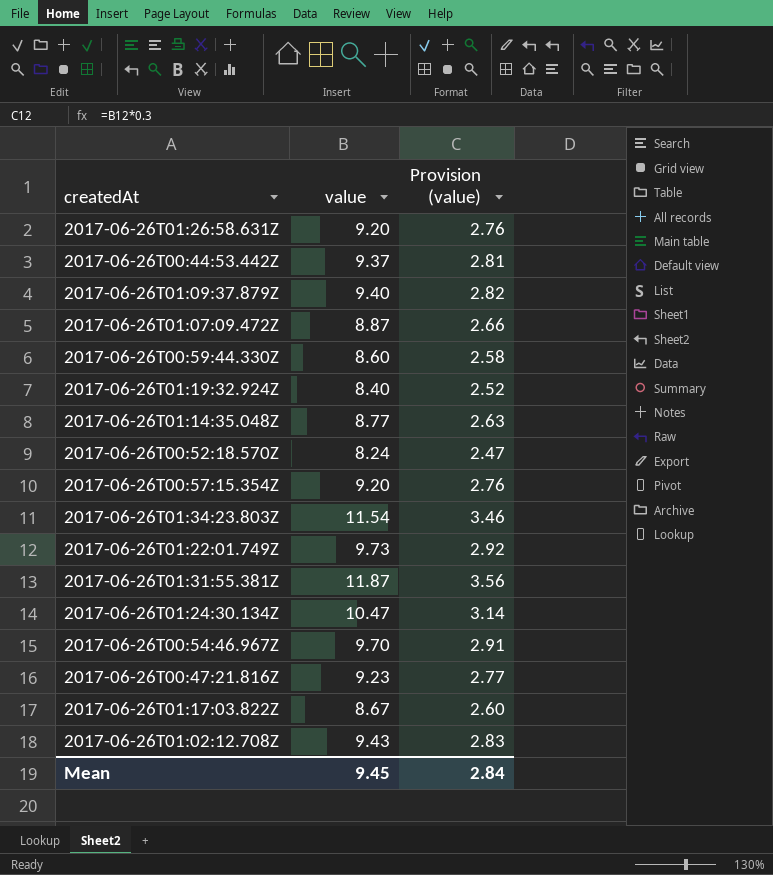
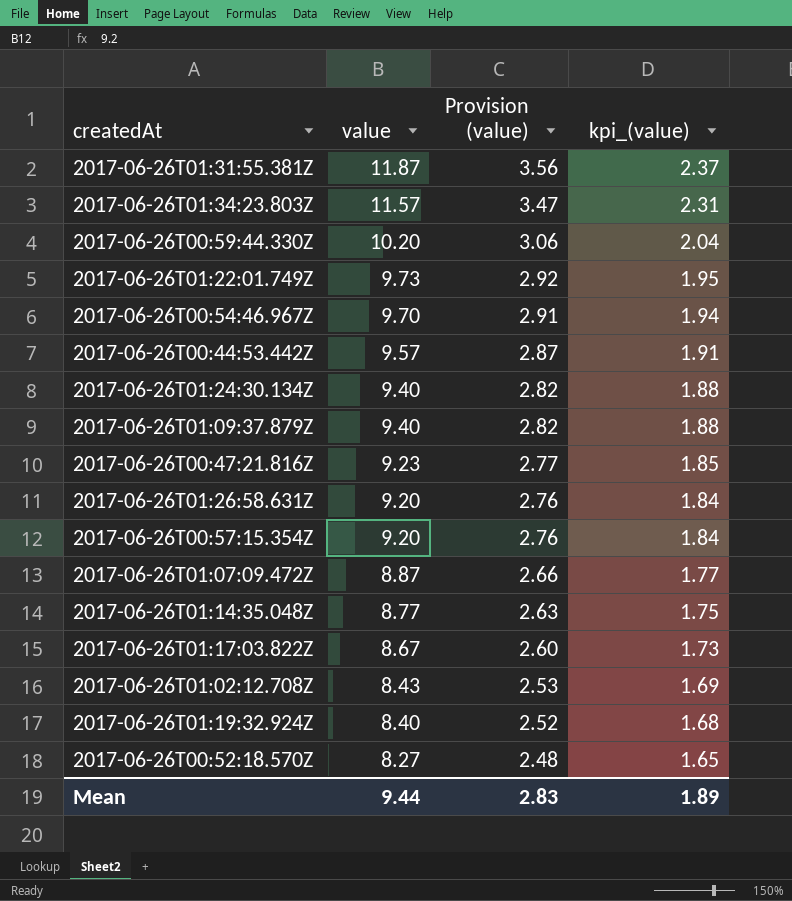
row order: none -> value descending
column kpi_(value) | formula: none -> [value] * 0.2
2017-06-26T01:34:23.803Z | value: 11.54 -> 11.57
2017-06-26T01:34:23.803Z | Provision (value): 3.46 -> 3.47
2017-06-26T00:59:44.330Z | value: 8.60 -> 10.20
2017-06-26T00:59:44.330Z | Provision (value): 2.58 -> 3.06
2017-06-26T00:44:53.442Z | value: 9.37 -> 9.57
2017-06-26T00:44:53.442Z | Provision (value): 2.81 -> 2.87
2017-06-26T01:24:30.134Z | value: 10.47 -> 9.40
2017-06-26T01:24:30.134Z | Provision (value): 3.14 -> 2.82
2017-06-26T01:02:12.708Z | value: 9.43 -> 8.43
2017-06-26T01:02:12.708Z | Provision (value): 2.83 -> 2.53
2017-06-26T00:52:18.570Z | value: 8.24 -> 8.27
2017-06-26T00:52:18.570Z | Provision (value): 2.47 -> 2.48
Mean | value: 9.45 -> 9.44
Mean | Provision (value): 2.84 -> 2.83

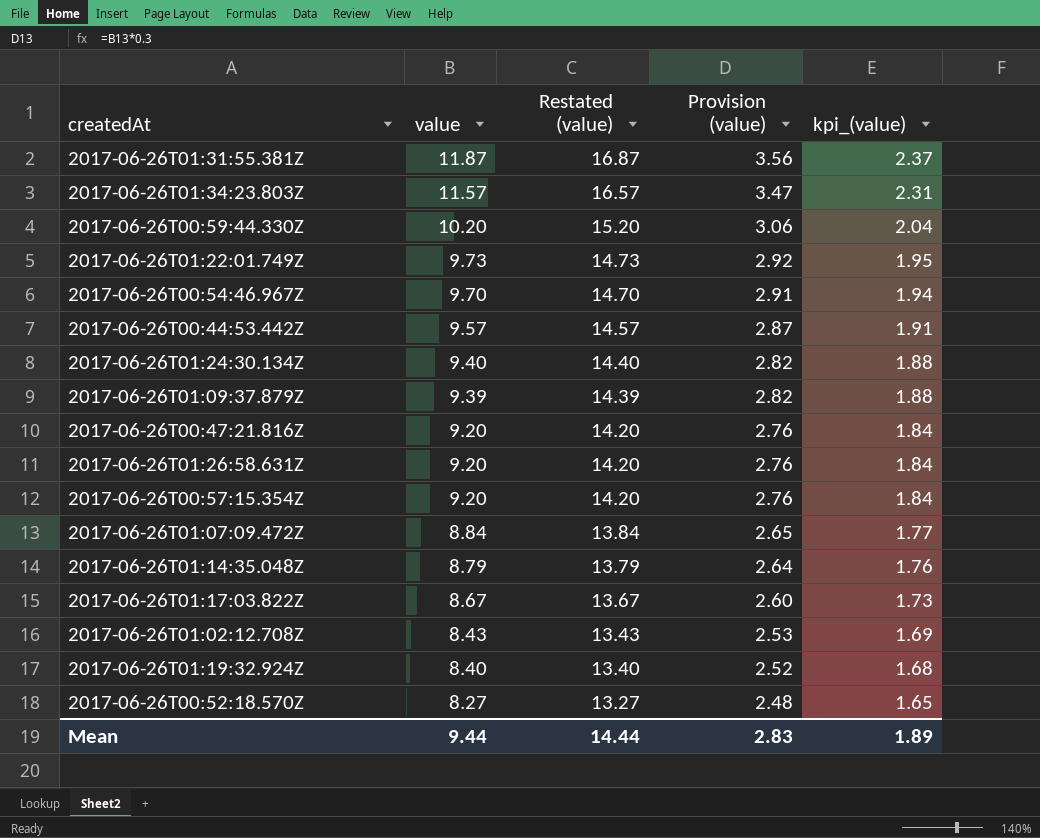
column Restated (value) | formula: none -> [value] + 5
2017-06-26T01:09:37.879Z | value: 9.40 -> 9.39
2017-06-26T00:47:21.816Z | value: 9.23 -> 9.20
2017-06-26T00:47:21.816Z | Provision (value): 2.77 -> 2.76
2017-06-26T00:47:21.816Z | kpi_(value): 1.85 -> 1.84
2017-06-26T01:07:09.472Z | value: 8.87 -> 8.84
2017-06-26T01:07:09.472Z | Provision (value): 2.66 -> 2.65
2017-06-26T01:14:35.048Z | value: 8.77 -> 8.79
2017-06-26T01:14:35.048Z | Provision (value): 2.63 -> 2.64
2017-06-26T01:14:35.048Z | kpi_(value): 1.75 -> 1.76

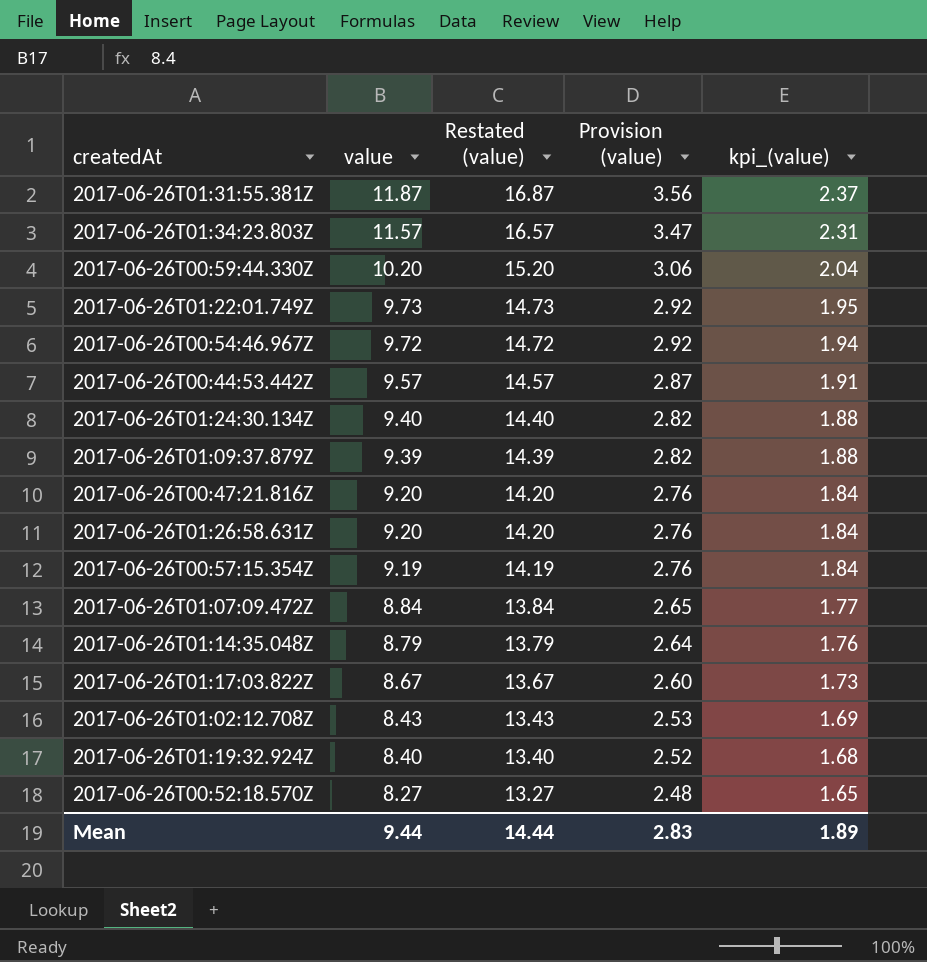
2017-06-26T00:54:46.967Z | value: 9.70 -> 9.72
2017-06-26T00:54:46.967Z | Restated (value): 14.70 -> 14.72
2017-06-26T00:54:46.967Z | Provision (value): 2.91 -> 2.92
2017-06-26T00:57:15.354Z | value: 9.20 -> 9.19
2017-06-26T00:57:15.354Z | Restated (value): 14.20 -> 14.19

